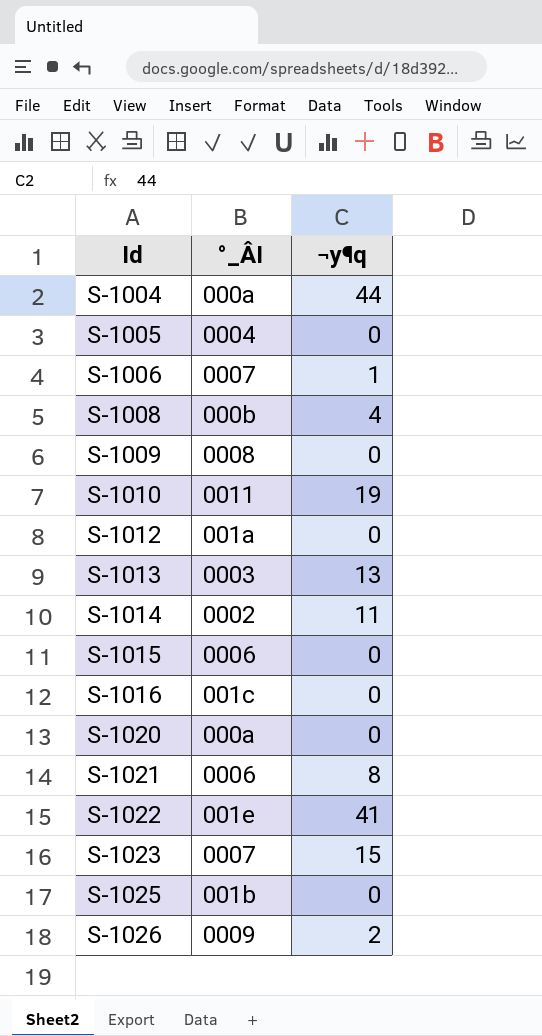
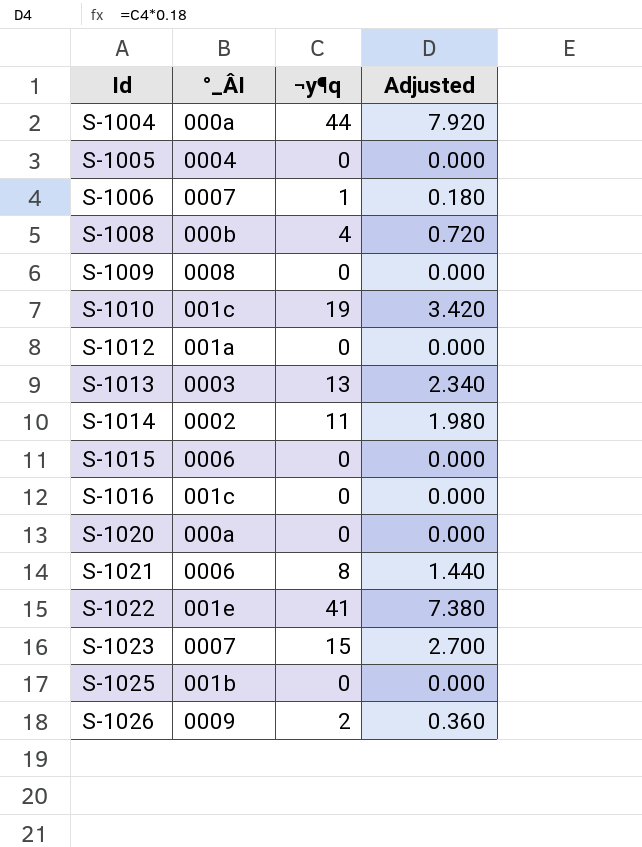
column Adjusted | formula: none -> [¬y¶q] * 0.18
S-1010 | °_ÂI: 0011 -> 001c

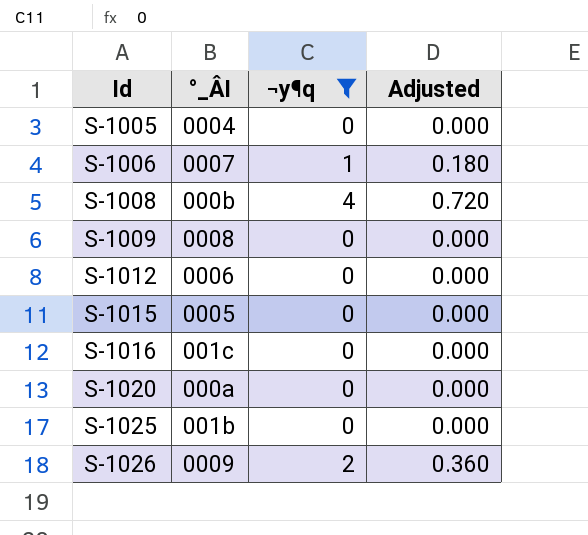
filter: none -> ¬y¶q <= 4
S-1012 | °_ÂI: 001a -> 0006
S-1015 | °_ÂI: 0006 -> 0005

